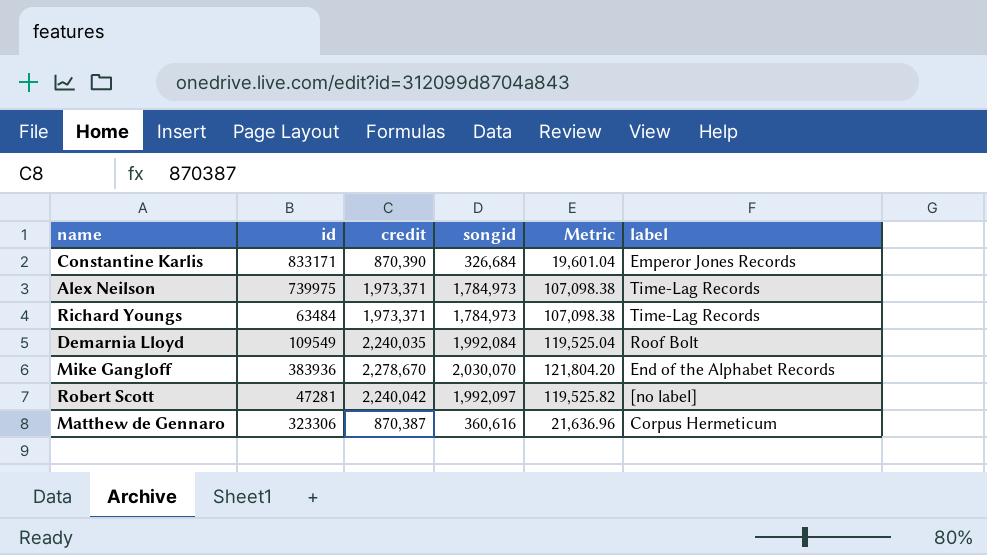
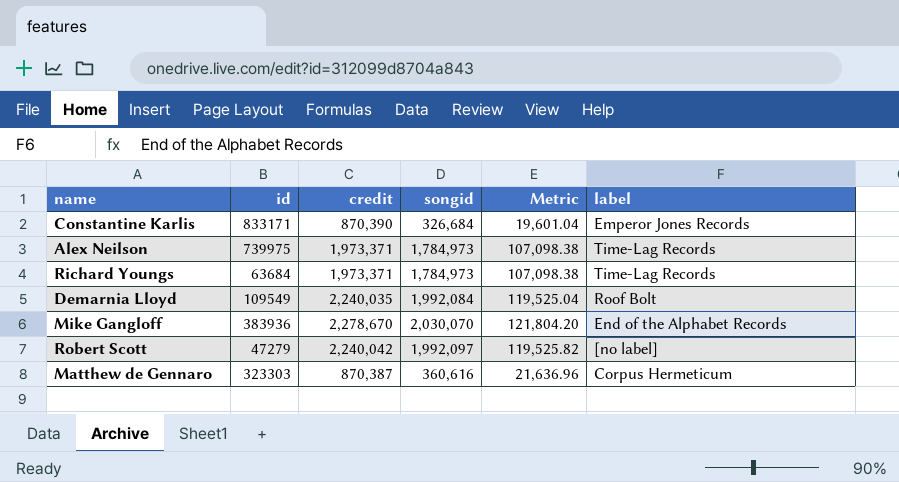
Richard Youngs | id: 63484 -> 63684
Robert Scott | id: 47281 -> 47279
Matthew de Gennaro | id: 323306 -> 323303

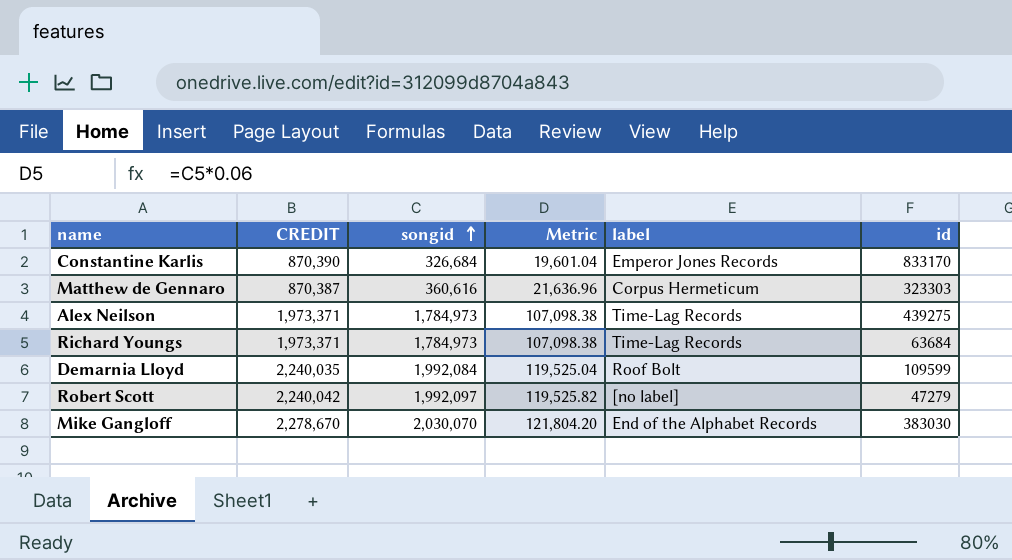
row order: none -> songid ascending
column name: credit -> CREDIT
column id | position: 2 -> 6
Constantine Karlis | id: 833171 -> 833170
Alex Neilson | id: 739975 -> 439275
Demarnia Lloyd | id: 109549 -> 109599
Mike Gangloff | id: 383936 -> 383030

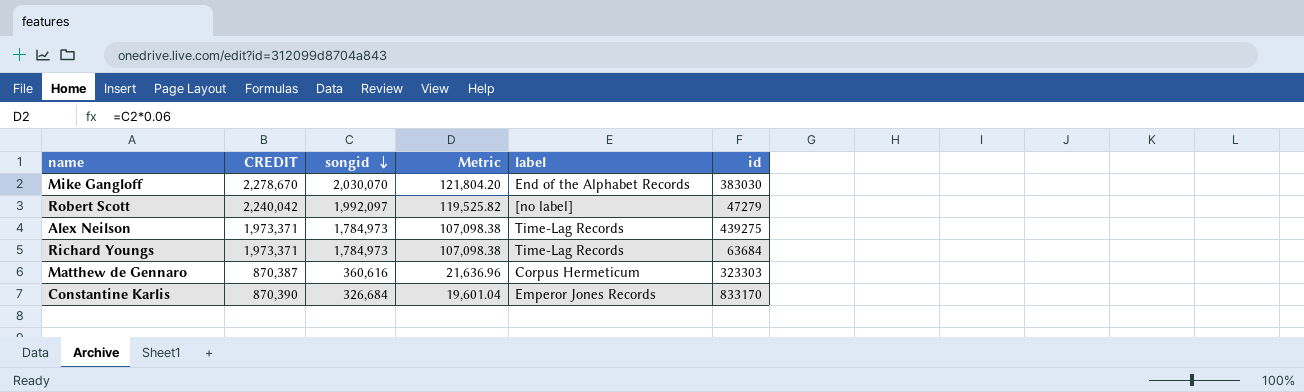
row order: songid ascending -> songid descending
row Demarnia Lloyd: 2,240,035 | 1,992,084 | 119,525.04 | Roof Bolt | 109599 -> none

